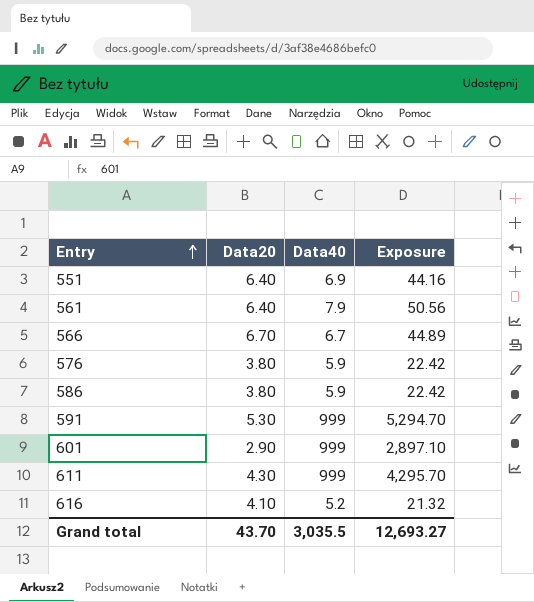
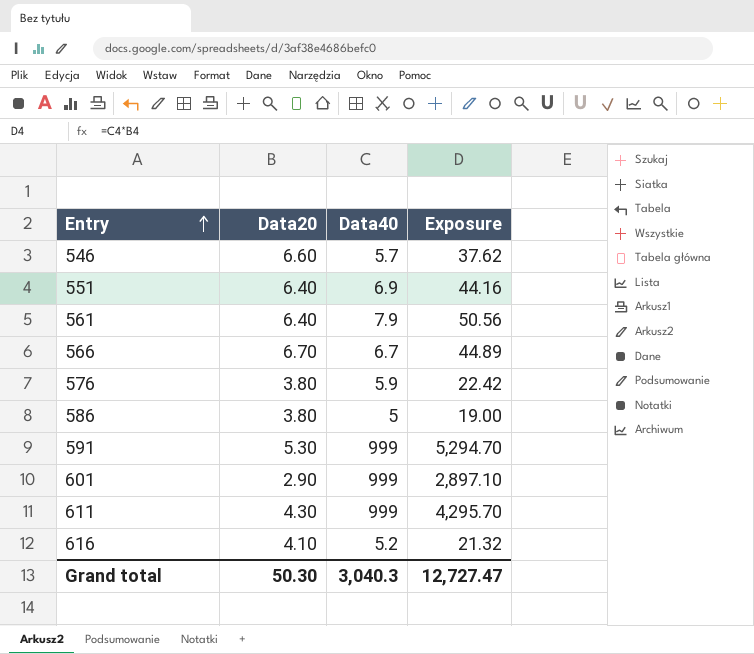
row 546: none -> 6.60 | 5.7 | 37.62
586 | Data40: 5.9 -> 5
586 | Exposure: 22.42 -> 19.00
Grand total | Data20: 43.70 -> 50.30
Grand total | Data40: 3,035.5 -> 3,040.3
Grand total | Exposure: 12,693.27 -> 12,727.47

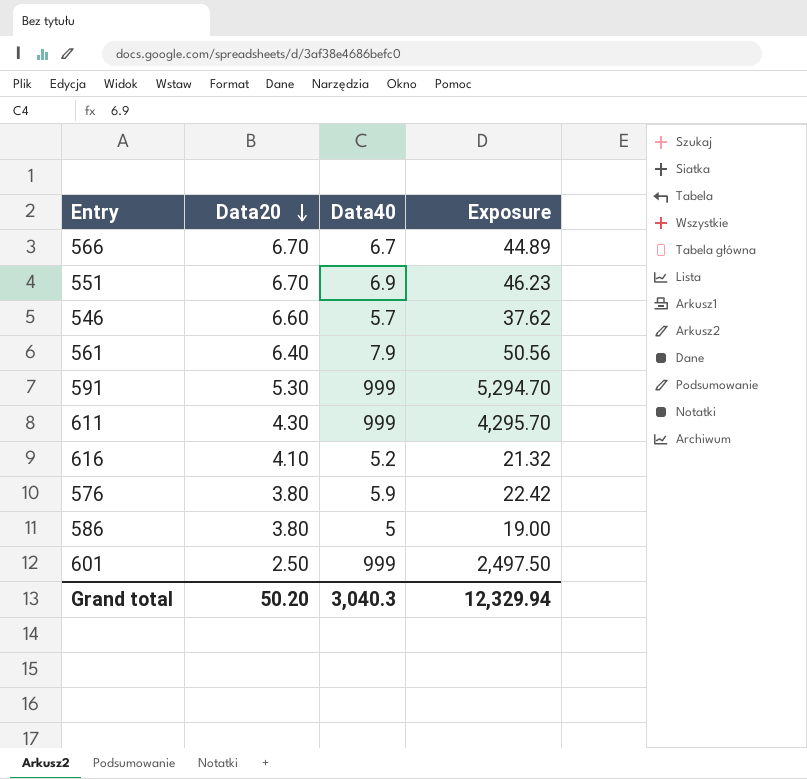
row order: Entry ascending -> Data20 descending
551 | Data20: 6.40 -> 6.70
551 | Exposure: 44.16 -> 46.23
601 | Data20: 2.90 -> 2.50
601 | Exposure: 2,897.10 -> 2,497.50
Grand total | Data20: 50.30 -> 50.20
Grand total | Exposure: 12,727.47 -> 12,329.94

